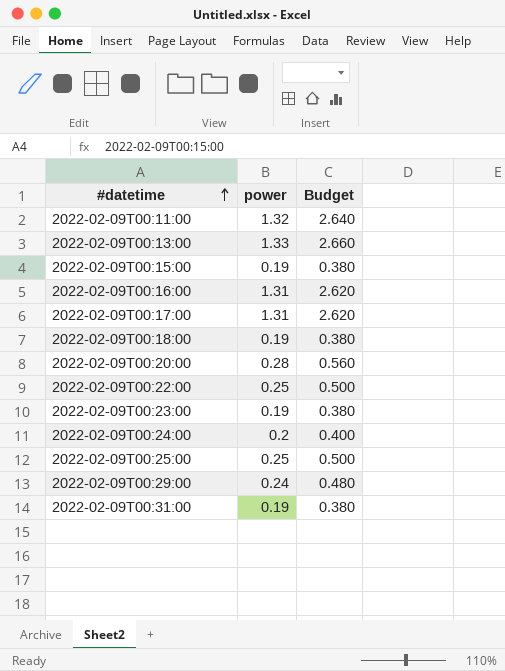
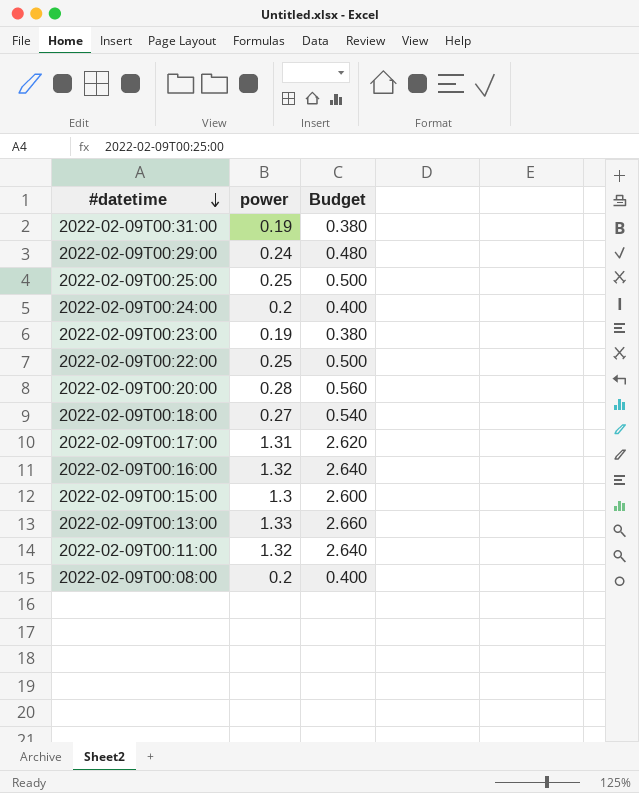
row order: #datetime ascending -> #datetime descending
2022-02-09T00:18:00 | power: 0.19 -> 0.27
2022-02-09T00:18:00 | Budget: 0.380 -> 0.540
2022-02-09T00:16:00 | power: 1.31 -> 1.32
2022-02-09T00:16:00 | Budget: 2.620 -> 2.640
2022-02-09T00:15:00 | power: 0.19 -> 1.3
2022-02-09T00:15:00 | Budget: 0.380 -> 2.600
row 2022-02-09T00:08:00: none -> 0.2 | 0.400

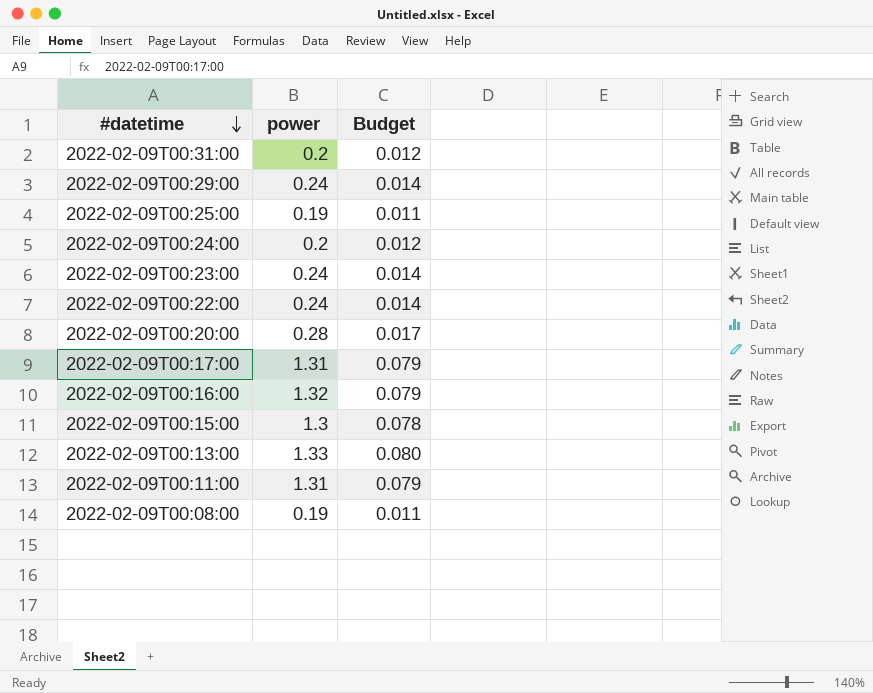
column Budget | formula: [power] * 2 -> [power] * 0.06
row 2022-02-09T00:18:00: 0.27 | 0.540 -> none
2022-02-09T00:31:00 | power: 0.19 -> 0.2
2022-02-09T00:25:00 | power: 0.25 -> 0.19
2022-02-09T00:23:00 | power: 0.19 -> 0.24
2022-02-09T00:22:00 | power: 0.25 -> 0.24
2022-02-09T00:11:00 | power: 1.32 -> 1.31
2022-02-09T00:08:00 | power: 0.2 -> 0.19

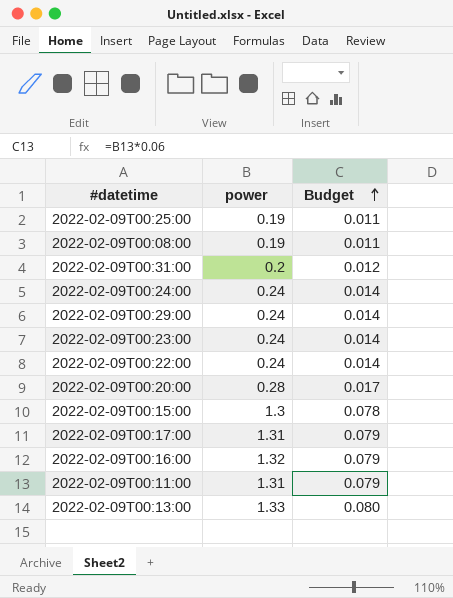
row order: #datetime descending -> Budget ascending
2022-02-09T00:24:00 | power: 0.2 -> 0.24
2022-02-09T00:24:00 | Budget: 0.012 -> 0.014

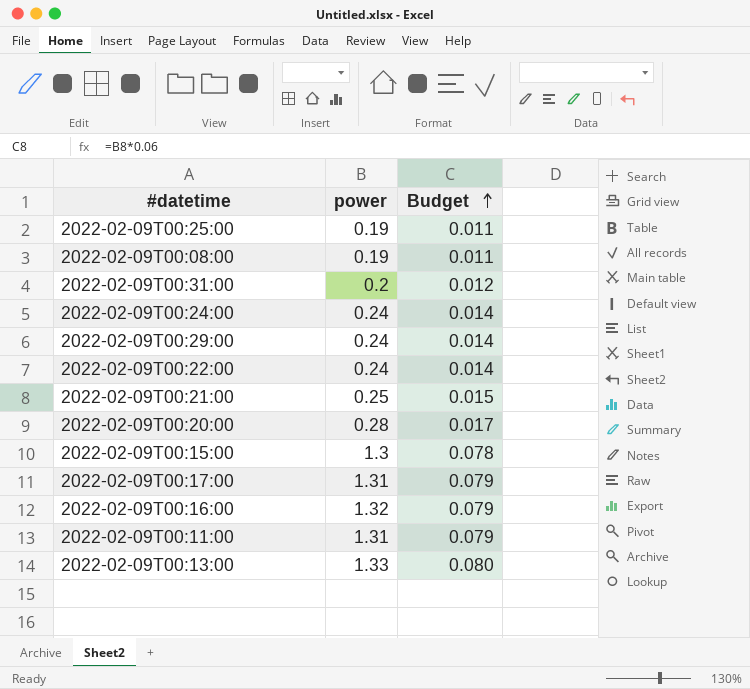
row 2022-02-09T00:23:00: 0.24 | 0.014 -> none
row 2022-02-09T00:21:00: none -> 0.25 | 0.015

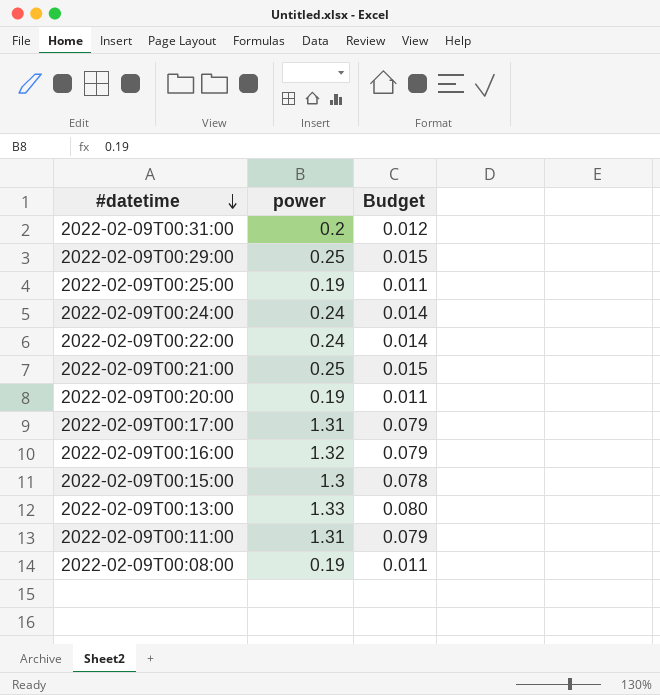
row order: Budget ascending -> #datetime descending
2022-02-09T00:29:00 | power: 0.24 -> 0.25
2022-02-09T00:29:00 | Budget: 0.014 -> 0.015
2022-02-09T00:20:00 | power: 0.28 -> 0.19
2022-02-09T00:20:00 | Budget: 0.017 -> 0.011

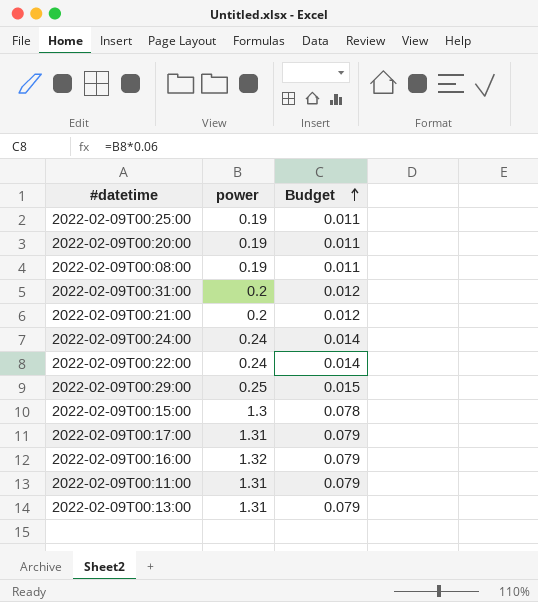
row order: #datetime descending -> Budget ascending
2022-02-09T00:21:00 | power: 0.25 -> 0.2
2022-02-09T00:21:00 | Budget: 0.015 -> 0.012
2022-02-09T00:13:00 | power: 1.33 -> 1.31
2022-02-09T00:13:00 | Budget: 0.080 -> 0.079

